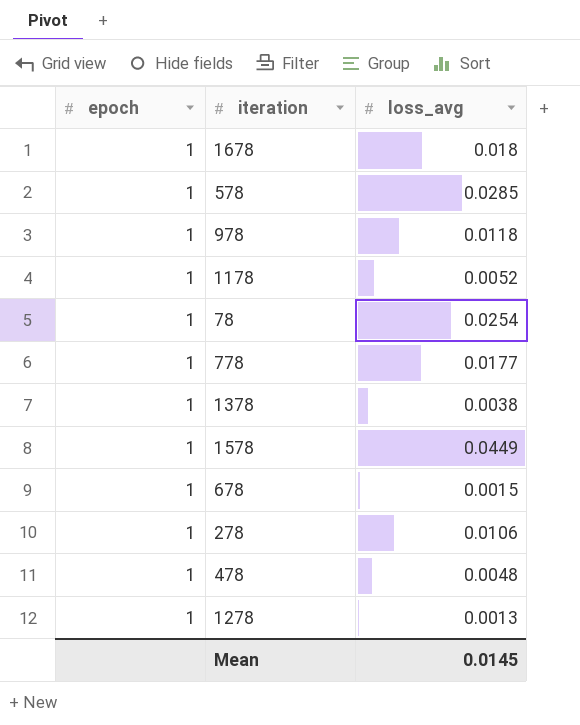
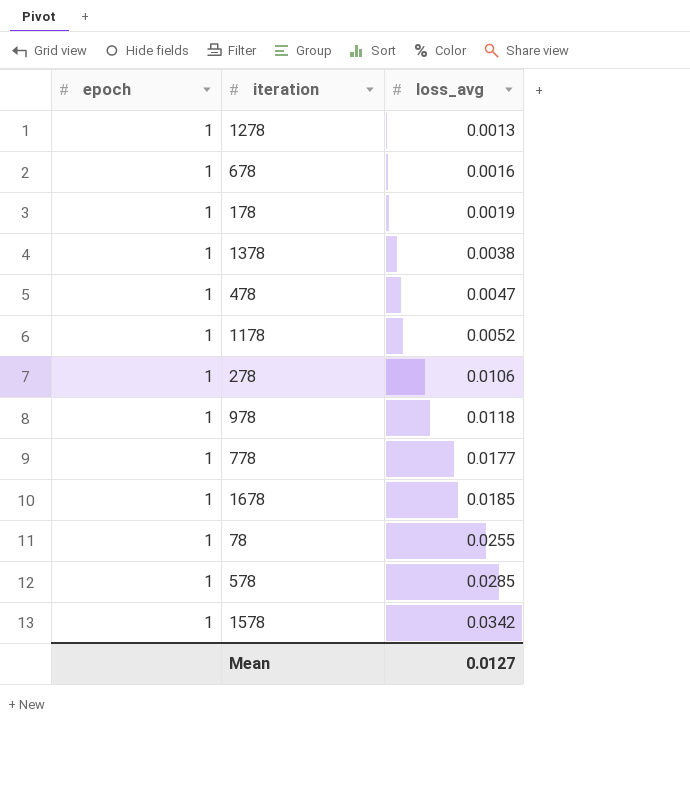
row order: none -> loss_avg ascending
678 | loss_avg: 0.0015 -> 0.0016
row 178: none -> 1 | 0.0019
478 | loss_avg: 0.0048 -> 0.0047
1678 | loss_avg: 0.018 -> 0.0185
78 | loss_avg: 0.0254 -> 0.0255
1578 | loss_avg: 0.0449 -> 0.0342
Mean | loss_avg: 0.0145 -> 0.0127

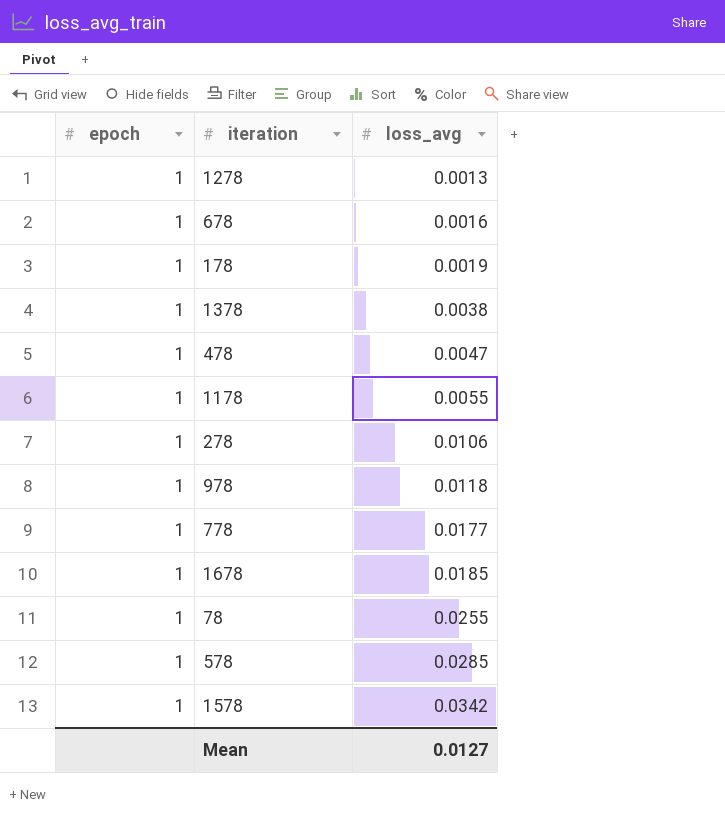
1178 | loss_avg: 0.0052 -> 0.0055

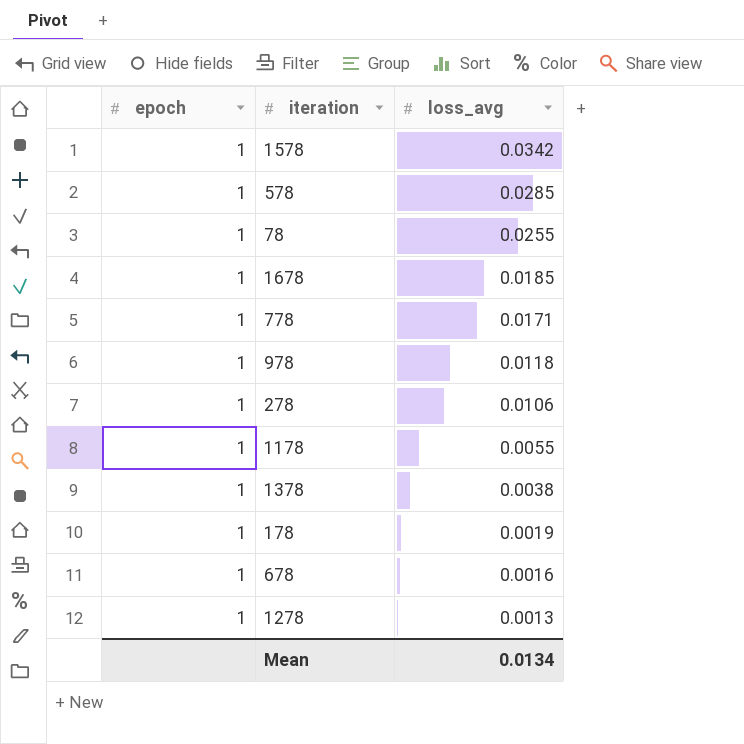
row order: loss_avg ascending -> loss_avg descending
row 478: 1 | 0.0047 -> none
778 | loss_avg: 0.0177 -> 0.0171
Mean | loss_avg: 0.0127 -> 0.0134

